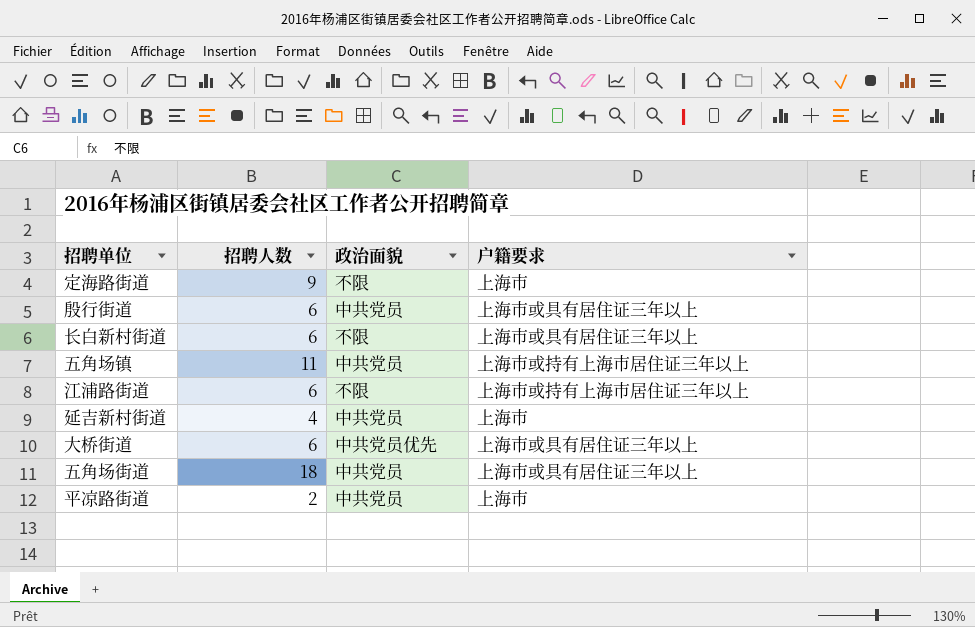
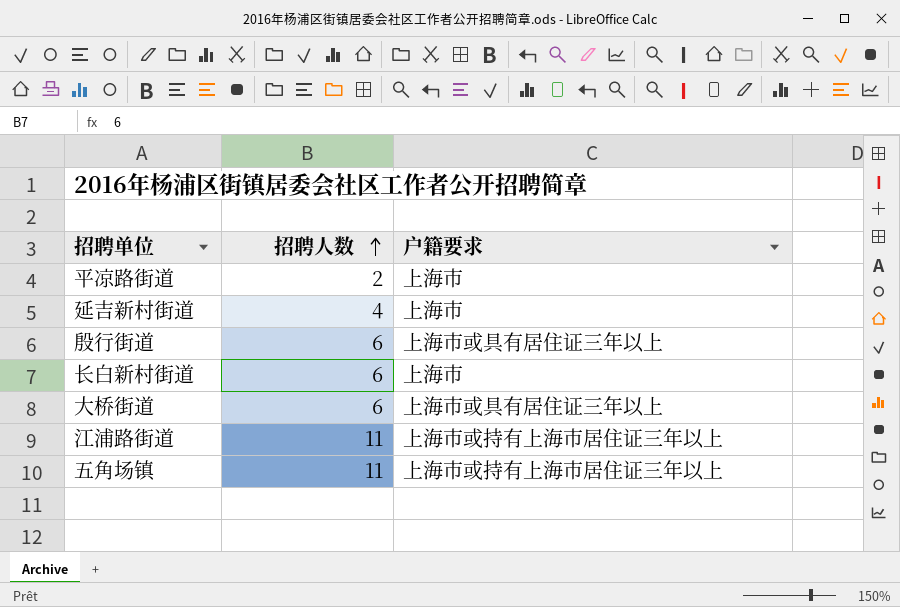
row order: none -> 招聘人数 ascending
column 政治面貌 | position: 3 -> none
row 定海路街道: 9 | 不限 | 上海市 -> none
row 五角场街道: 18 | 中共党员 | 上海市或具有居住证三年以上 -> none
长白新村街道 | 户籍要求: 上海市或具有居住证三年以上 -> 上海市
江浦路街道 | 招聘人数: 6 -> 11

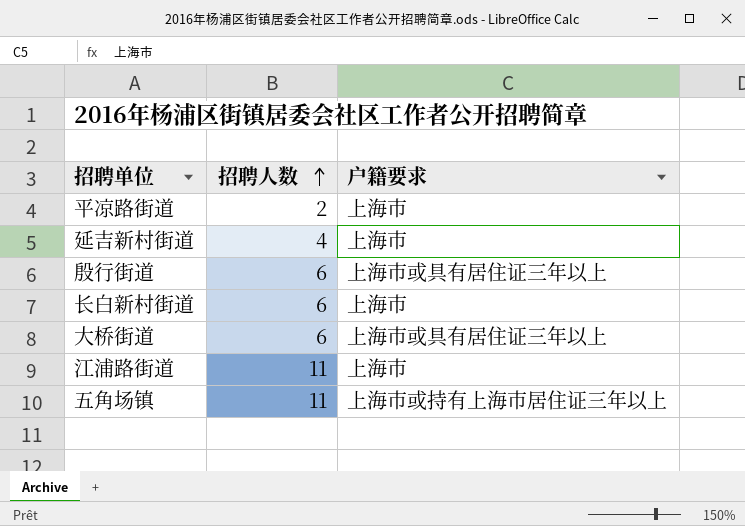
江浦路街道 | 户籍要求: 上海市或持有上海市居住证三年以上 -> 上海市

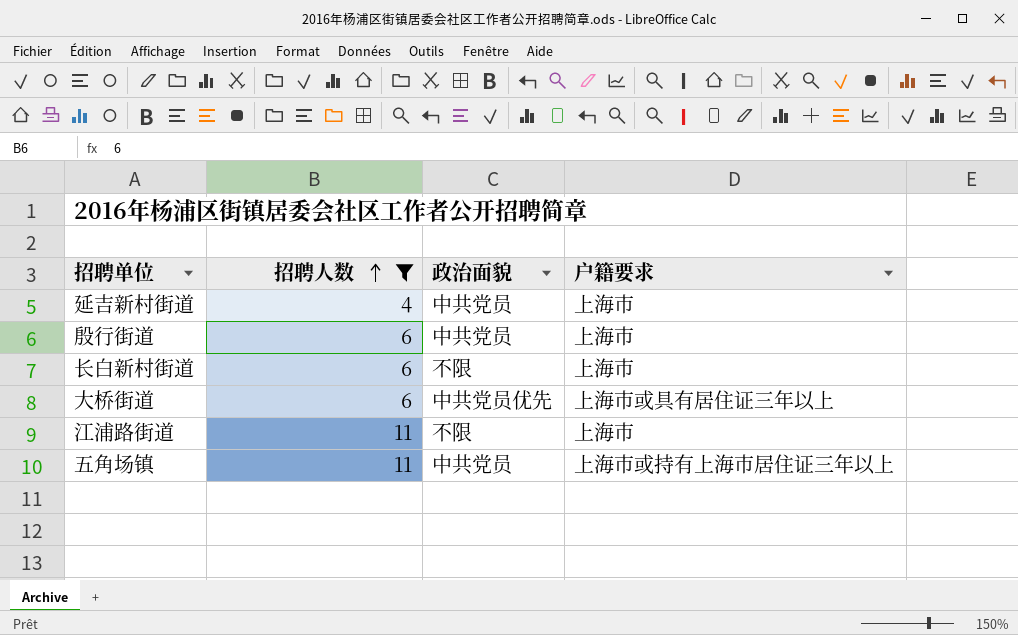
filter: none -> 招聘人数 != 2
column 政治面貌 | position: none -> 3
殷行街道 | 户籍要求: 上海市或具有居住证三年以上 -> 上海市

